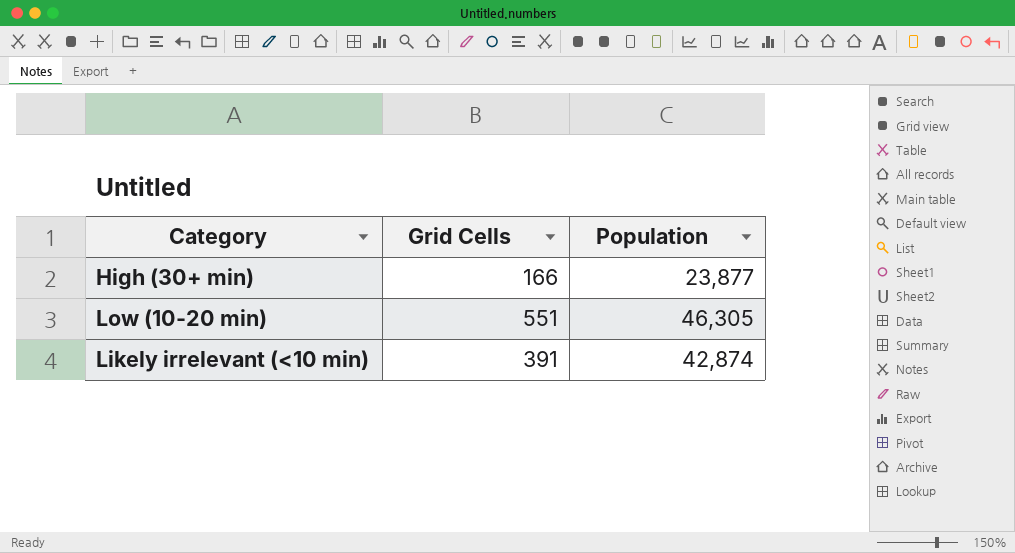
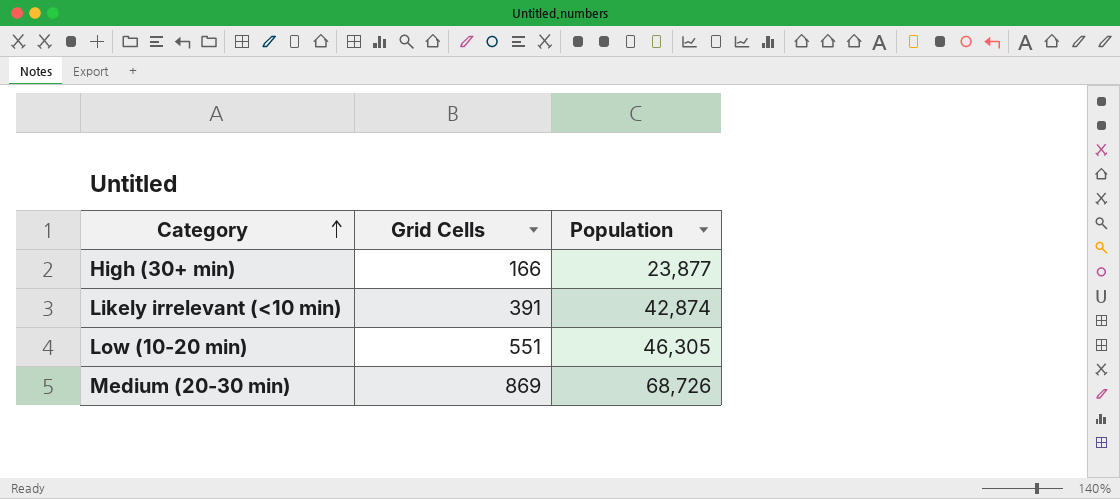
row order: none -> Category ascending
row Medium (20-30 min): none -> 869 | 68,726

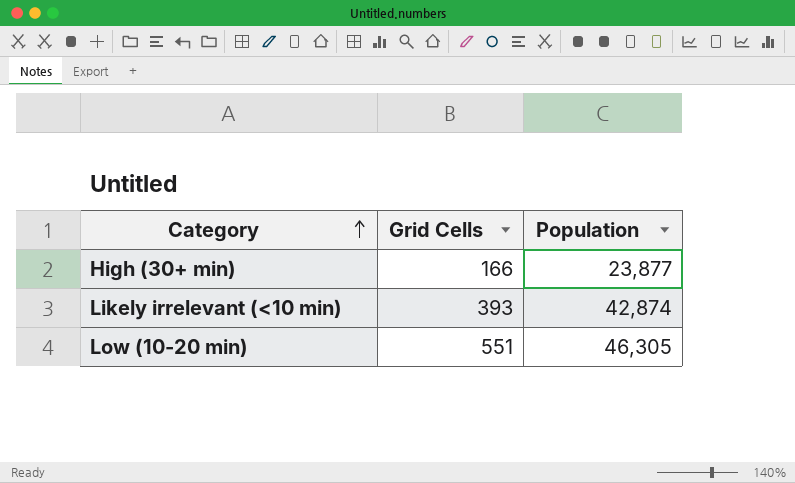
row Medium (20-30 min): 869 | 68,726 -> none
Likely irrelevant (<10 min) | Grid Cells: 391 -> 393

